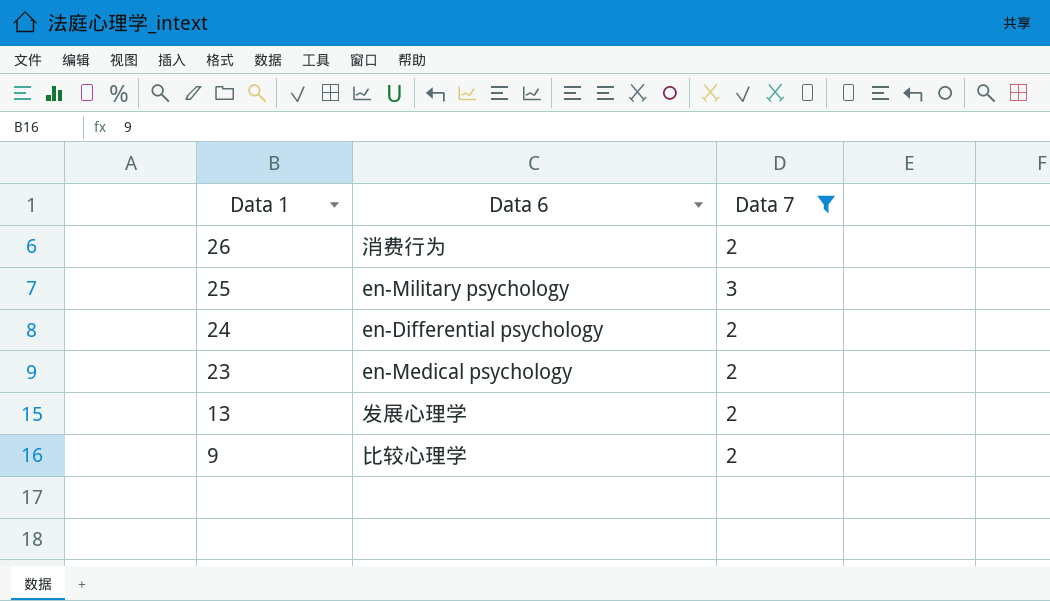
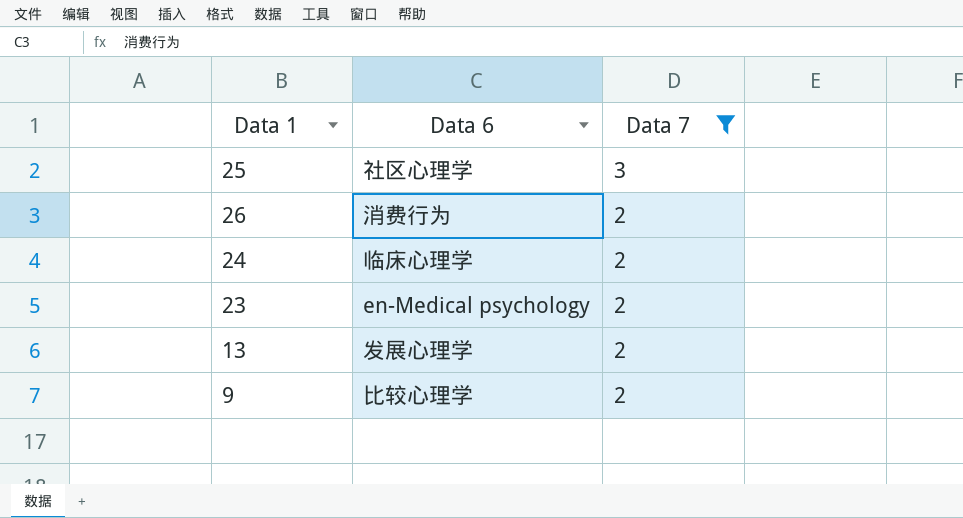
row order: Data 1 descending -> Data 7 descending
25 | Data 6: en-Military psychology -> 社区心理学
24 | Data 6: en-Differential psychology -> 临床心理学

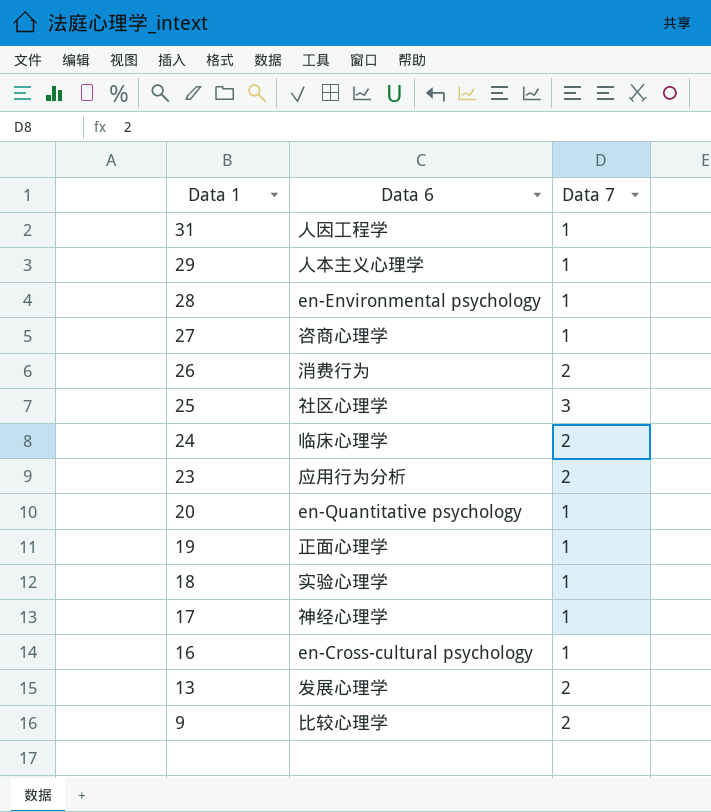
filter: Data 7 != 1 -> none
row order: Data 7 descending -> Data 1 descending
23 | Data 6: en-Medical psychology -> 应用行为分析

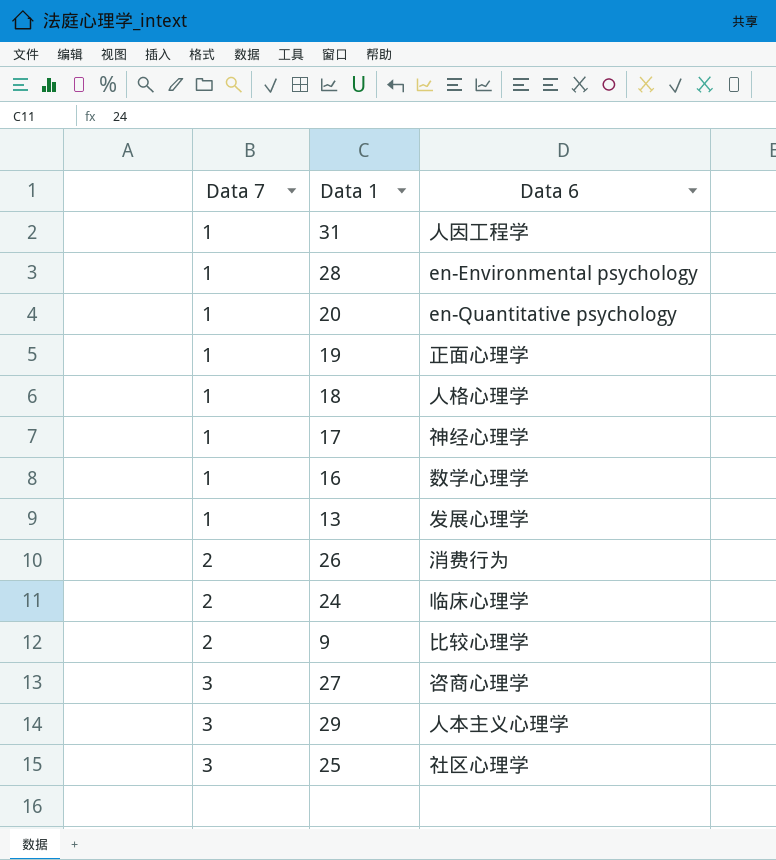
row order: Data 1 descending -> Data 7 ascending
column Data 7 | position: 3 -> 1
row 23: 应用行为分析 | 2 -> none
18 | Data 6: 实验心理学 -> 人格心理学
16 | Data 6: en-Cross-cultural psychology -> 数学心理学
13 | Data 7: 2 -> 1
27 | Data 7: 1 -> 3
29 | Data 7: 1 -> 3

